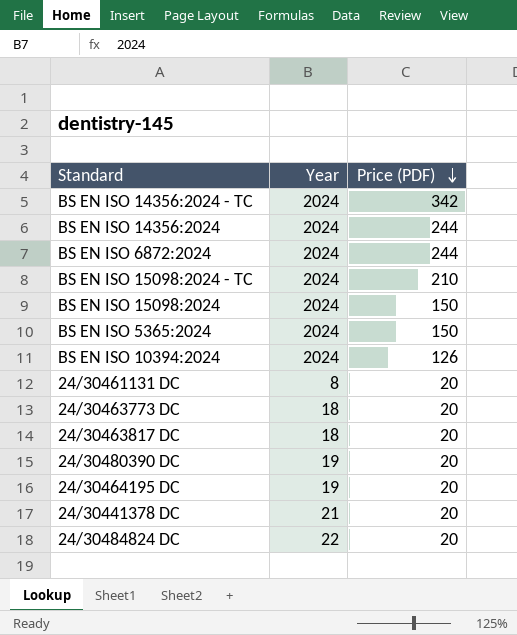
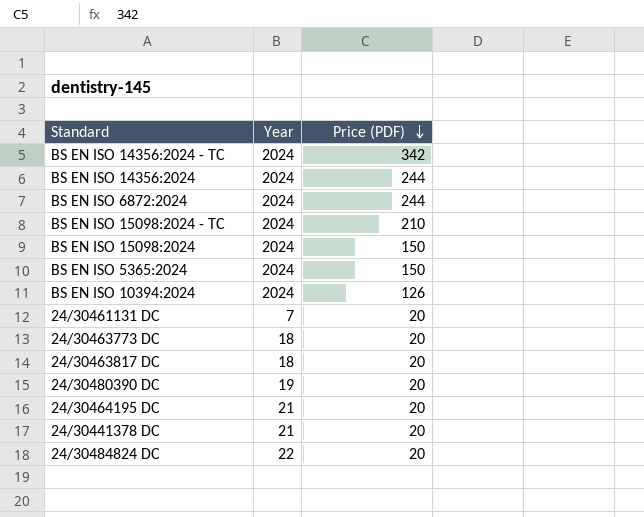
24/30461131 DC | Year: 8 -> 7
24/30464195 DC | Year: 19 -> 21

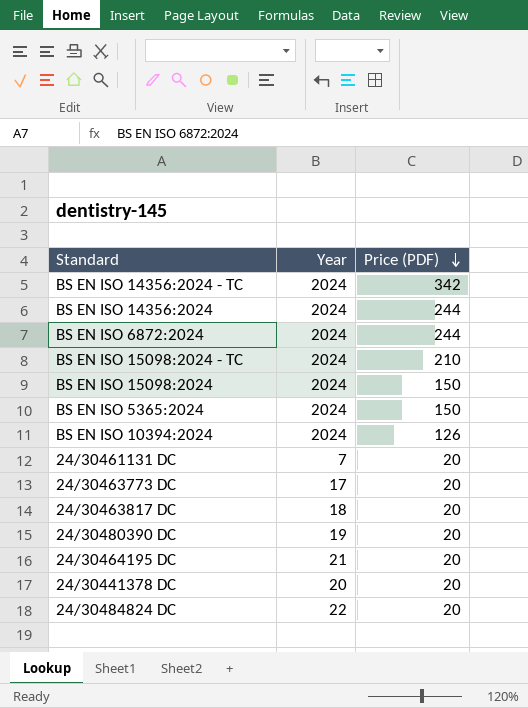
24/30463773 DC | Year: 18 -> 17
24/30441378 DC | Year: 21 -> 20

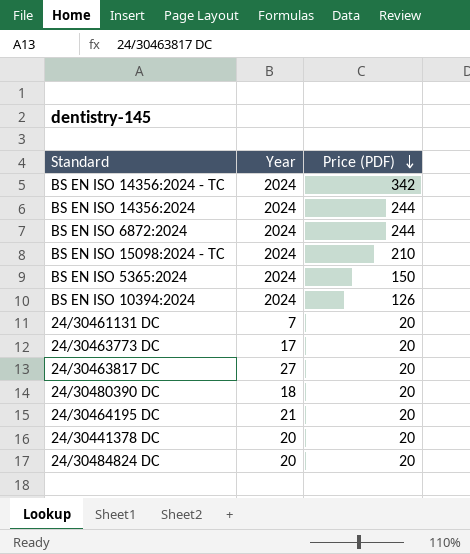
row BS EN ISO 15098:2024: 2024 | 150 -> none
24/30463817 DC | Year: 18 -> 27
24/30480390 DC | Year: 19 -> 18
24/30484824 DC | Year: 22 -> 20

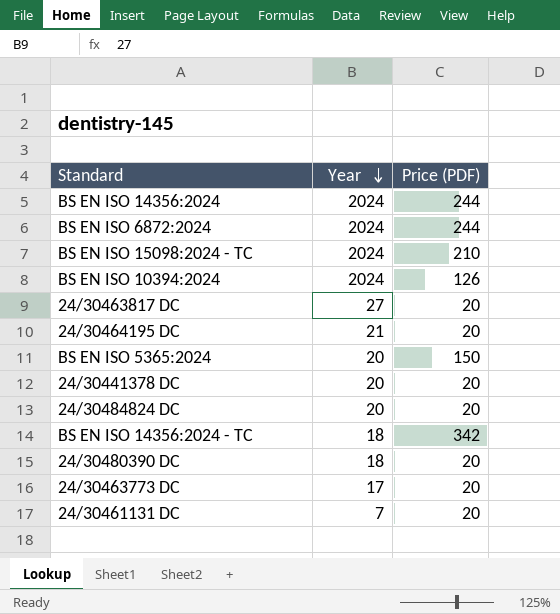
row order: Price (PDF) descending -> Year descending
BS EN ISO 5365:2024 | Year: 2024 -> 20
BS EN ISO 14356:2024 - TC | Year: 2024 -> 18

